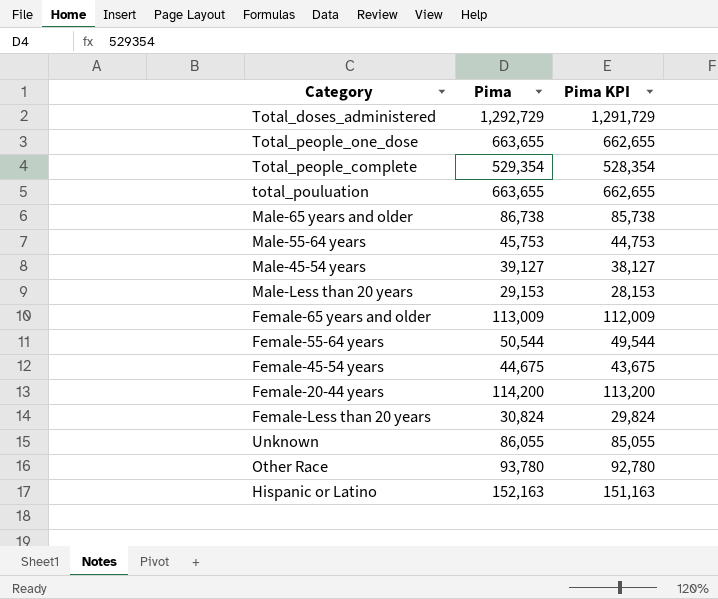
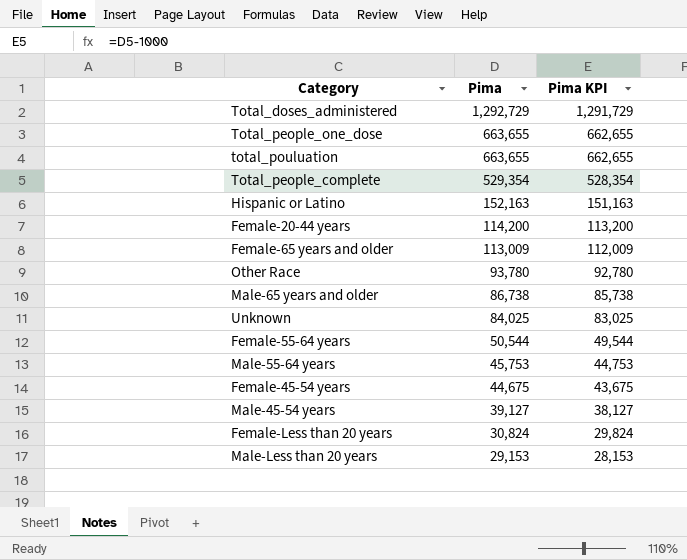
row order: none -> Pima descending
Unknown | Pima: 86,055 -> 84,025
Unknown | Pima KPI: 85,055 -> 83,025

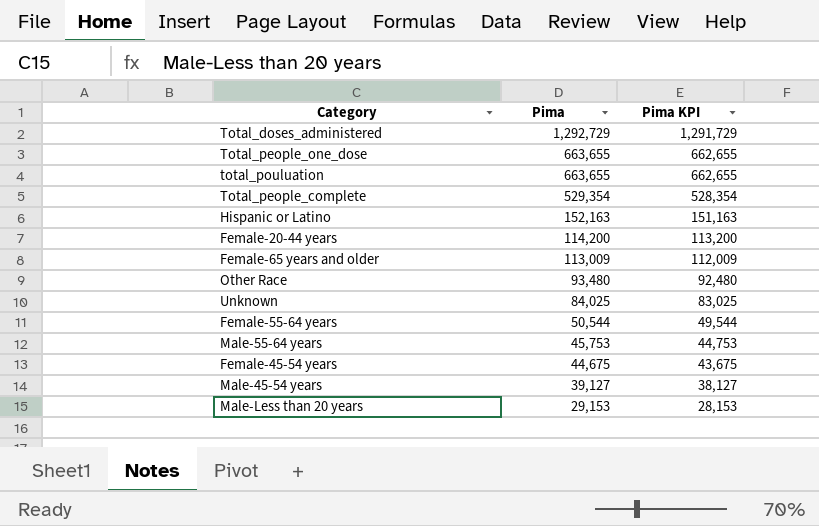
row Male-65 years and older: 86,738 | 85,738 -> none
row Female-Less than 20 years: 30,824 | 29,824 -> none
Other Race | Pima: 93,780 -> 93,480
Other Race | Pima KPI: 92,780 -> 92,480

